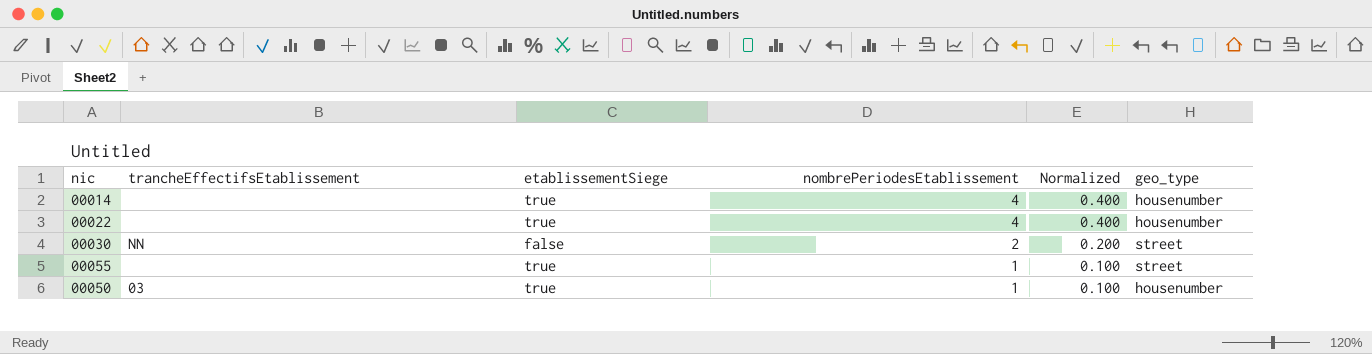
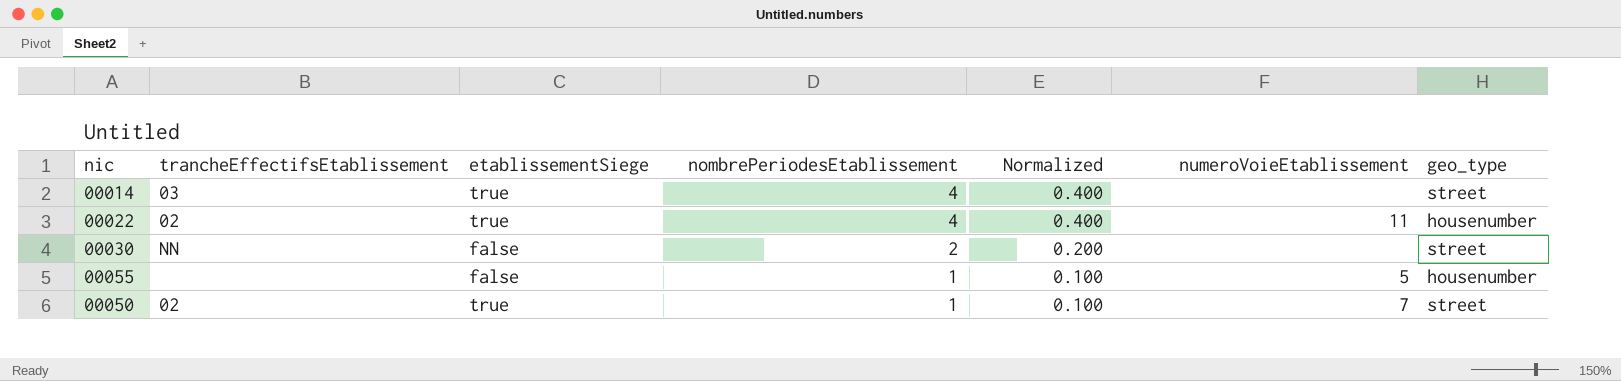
column numeroVoieEtablissement | position: none -> 6
00014 | trancheEffectifsEtablissement: none -> 03
00014 | geo_type: housenumber -> street
00022 | trancheEffectifsEtablissement: none -> 02
00055 | etablissementSiege: true -> false
00055 | geo_type: street -> housenumber
00050 | trancheEffectifsEtablissement: 03 -> 02
00050 | geo_type: housenumber -> street

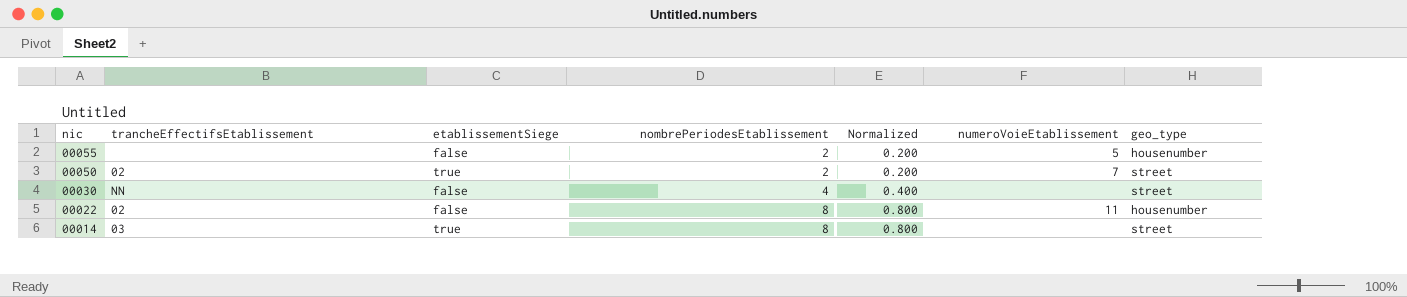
row order: nombrePeriodesEtablissement descending -> nic descending
00055 | nombrePeriodesEtablissement: 1 -> 2
00055 | Normalized: 0.100 -> 0.200
00050 | nombrePeriodesEtablissement: 1 -> 2
00050 | Normalized: 0.100 -> 0.200
00030 | nombrePeriodesEtablissement: 2 -> 4
00030 | Normalized: 0.200 -> 0.400
00022 | etablissementSiege: true -> false
00022 | nombrePeriodesEtablissement: 4 -> 8
00022 | Normalized: 0.400 -> 0.800
00014 | nombrePeriodesEtablissement: 4 -> 8
00014 | Normalized: 0.400 -> 0.800

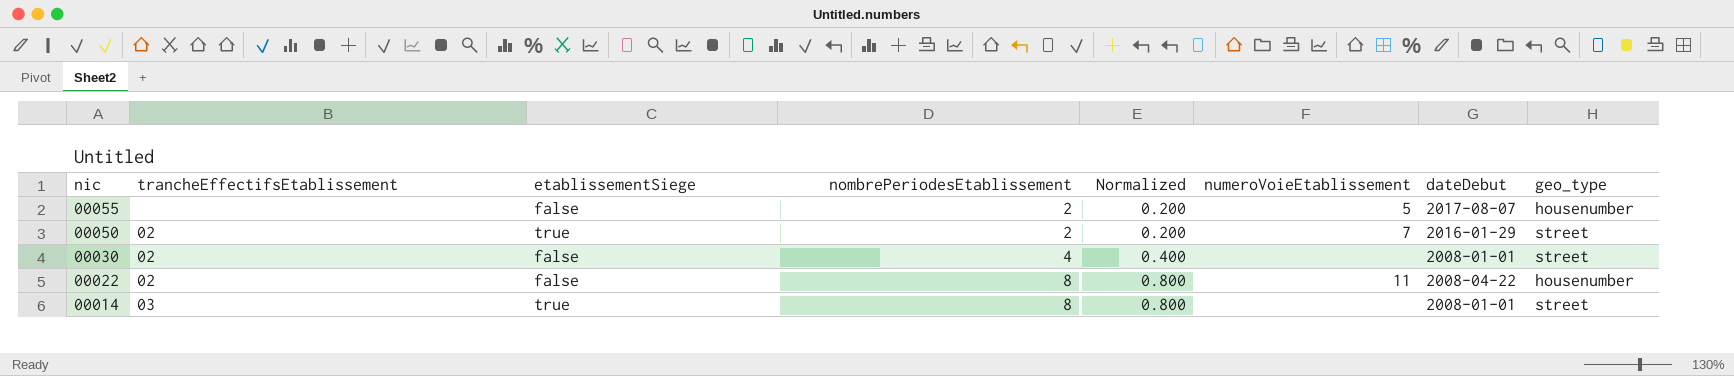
column dateDebut | position: none -> 7
00030 | trancheEffectifsEtablissement: NN -> 02

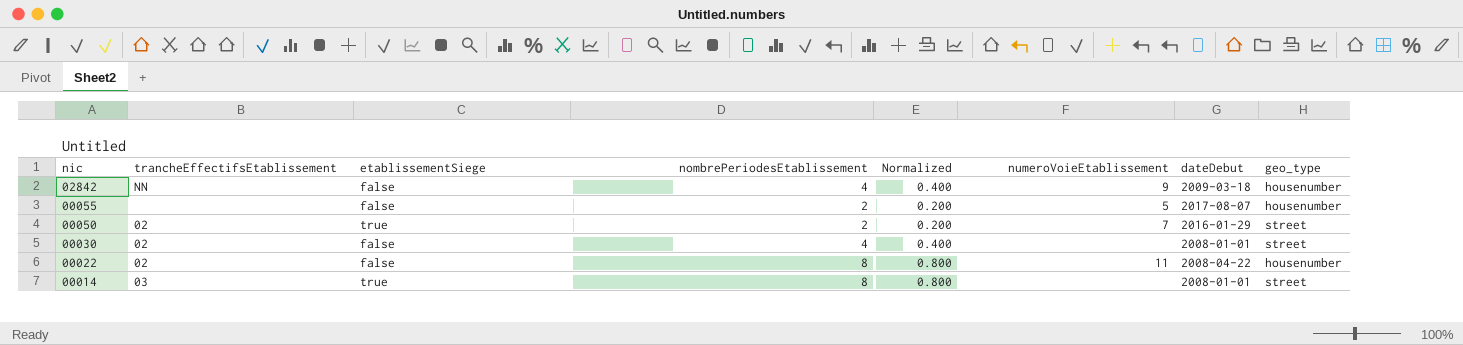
row 02842: none -> NN | false | 4 | 0.400 | 9 | 2009-03-18 | housenumber

